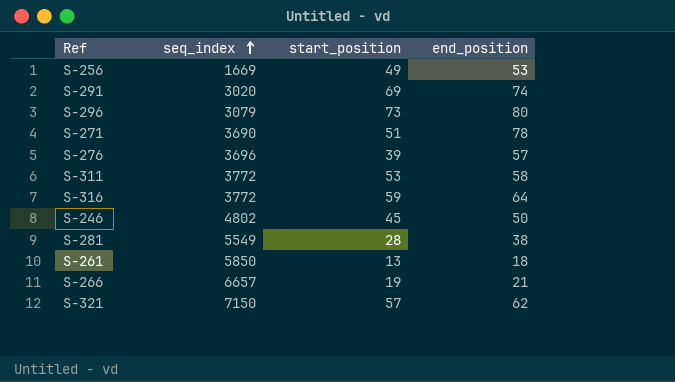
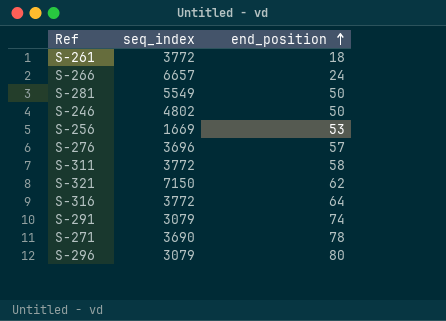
row order: seq_index ascending -> end_position ascending
column start_position | position: 3 -> none
S-261 | seq_index: 5850 -> 3772
S-266 | end_position: 21 -> 24
S-281 | end_position: 38 -> 50
S-291 | seq_index: 3020 -> 3079

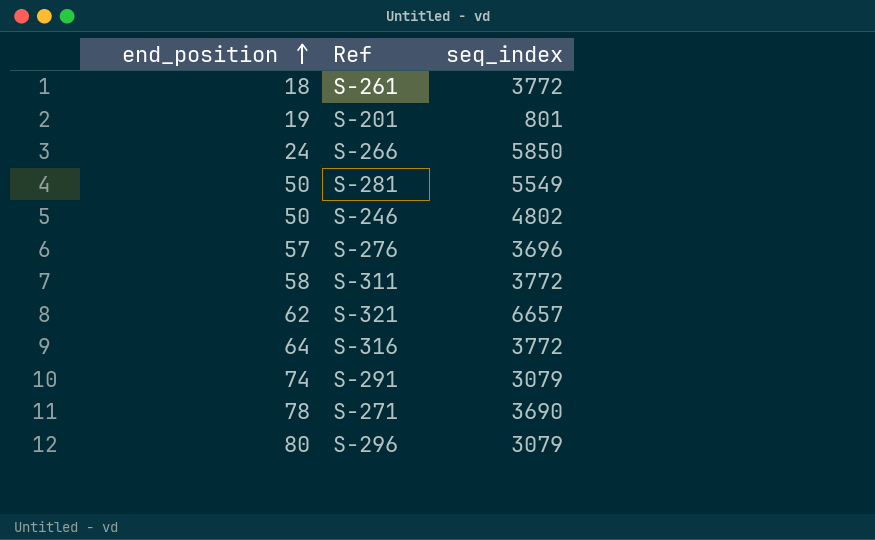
column end_position | position: 3 -> 1
row S-256: 1669 | 53 -> none
row S-201: none -> 19 | 801
S-266 | seq_index: 6657 -> 5850
S-321 | seq_index: 7150 -> 6657

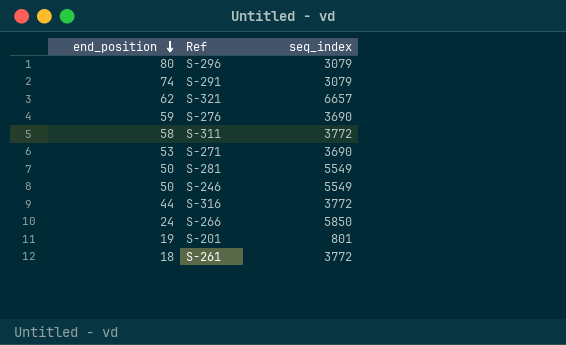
row order: end_position ascending -> end_position descending
S-276 | end_position: 57 -> 59
S-276 | seq_index: 3696 -> 3690
S-271 | end_position: 78 -> 53
S-246 | seq_index: 4802 -> 5549
S-316 | end_position: 64 -> 44

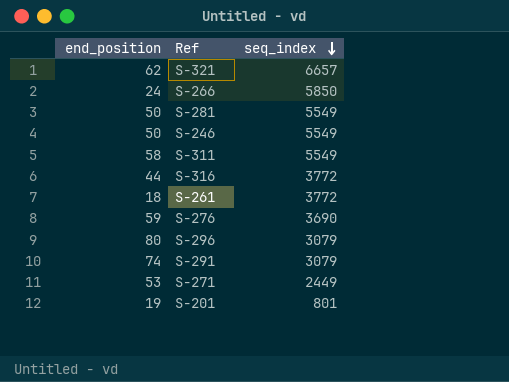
row order: end_position descending -> seq_index descending
S-311 | seq_index: 3772 -> 5549
S-271 | seq_index: 3690 -> 2449

